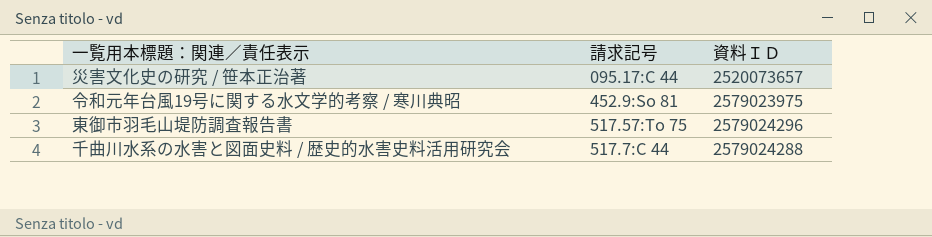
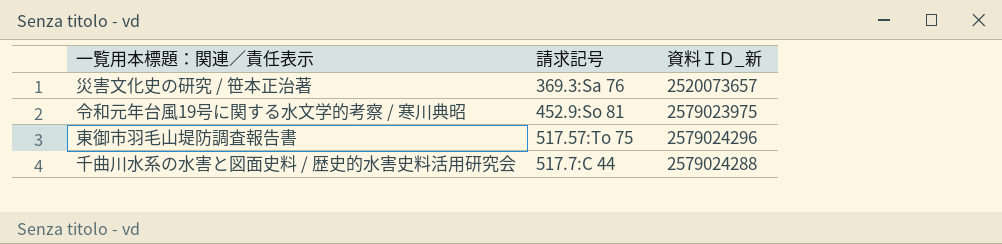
column name: 資料ＩＤ -> 資料ＩＤ_新
災害文化史の研究 / 笹本正治著 | 請求記号: 095.17:C 44 -> 369.3:Sa 76

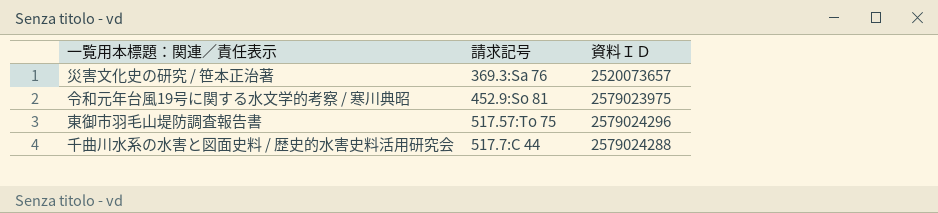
column name: 資料ＩＤ_新 -> 資料ＩＤ

